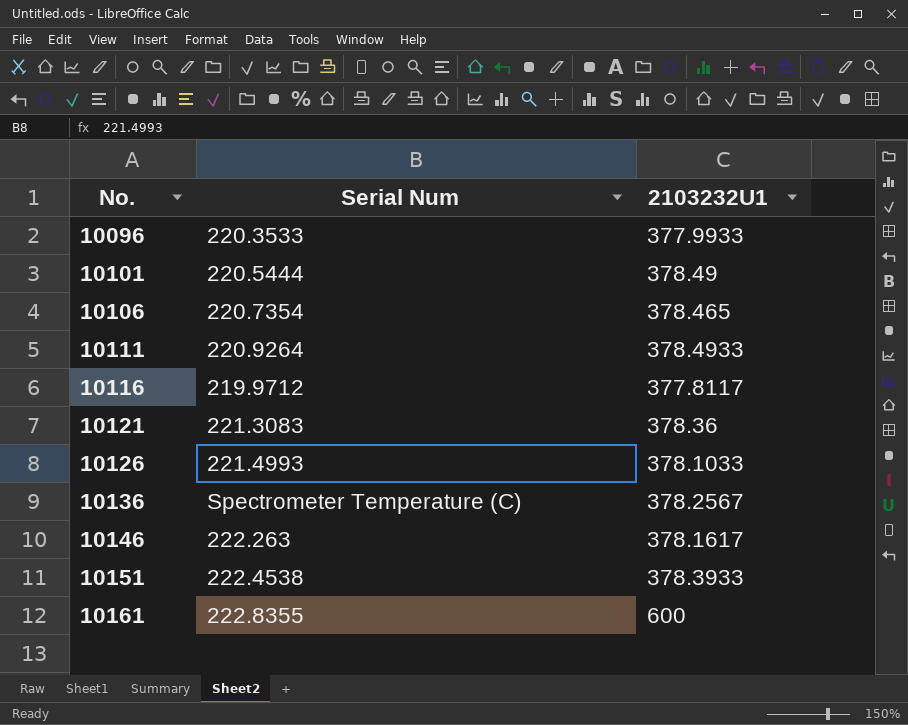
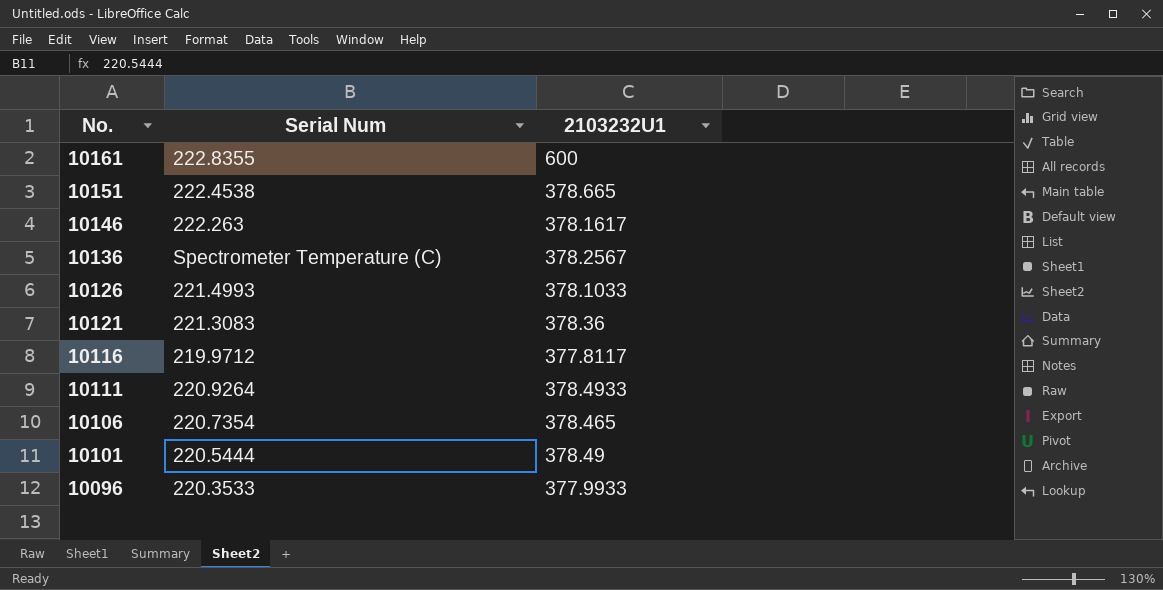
row order: No. ascending -> No. descending
10151 | 2103232U1: 378.3933 -> 378.665

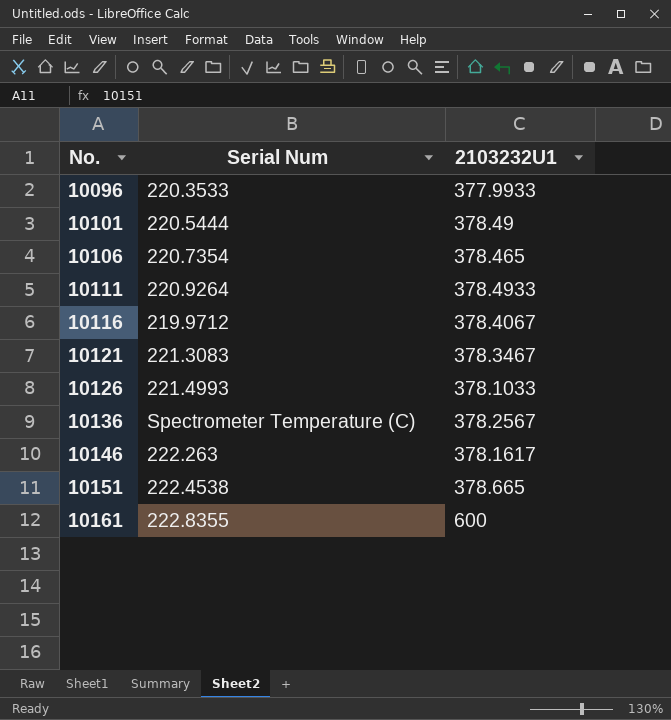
row order: No. descending -> No. ascending
10116 | 2103232U1: 377.8117 -> 378.4067
10121 | 2103232U1: 378.36 -> 378.3467

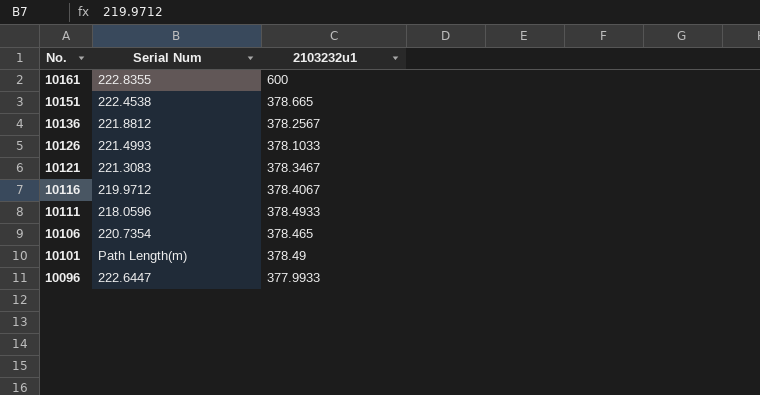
row order: No. ascending -> No. descending
column name: 2103232U1 -> 2103232u1
row 10146: 222.263 | 378.1617 -> none
10136 | Serial Num: Spectrometer Temperature (C) -> 221.8812
10111 | Serial Num: 220.9264 -> 218.0596
10101 | Serial Num: 220.5444 -> Path Length(m)
10096 | Serial Num: 220.3533 -> 222.6447

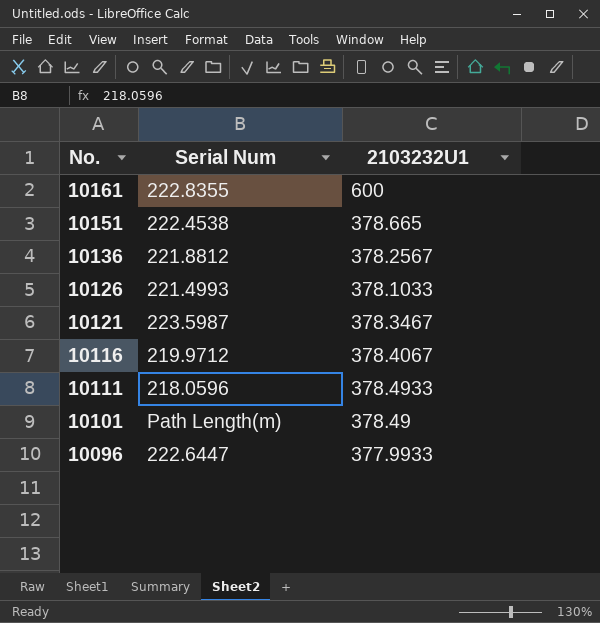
column name: 2103232u1 -> 2103232U1
row 10106: 220.7354 | 378.465 -> none
10121 | Serial Num: 221.3083 -> 223.5987

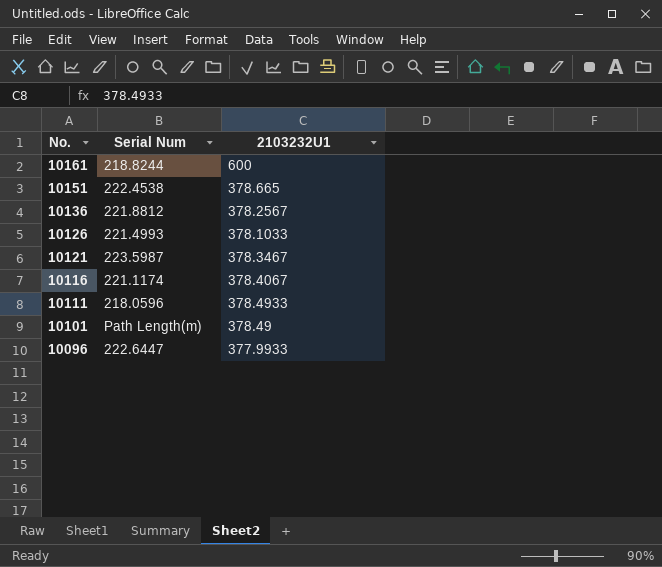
10161 | Serial Num: 222.8355 -> 218.8244
10116 | Serial Num: 219.9712 -> 221.1174

